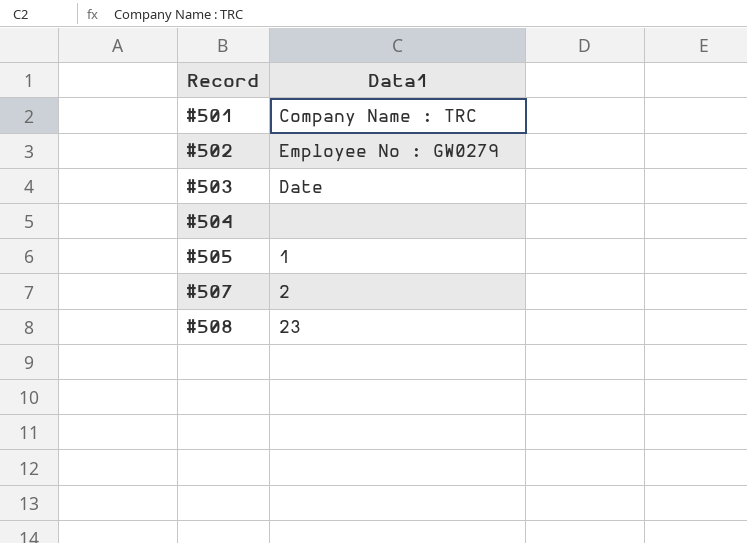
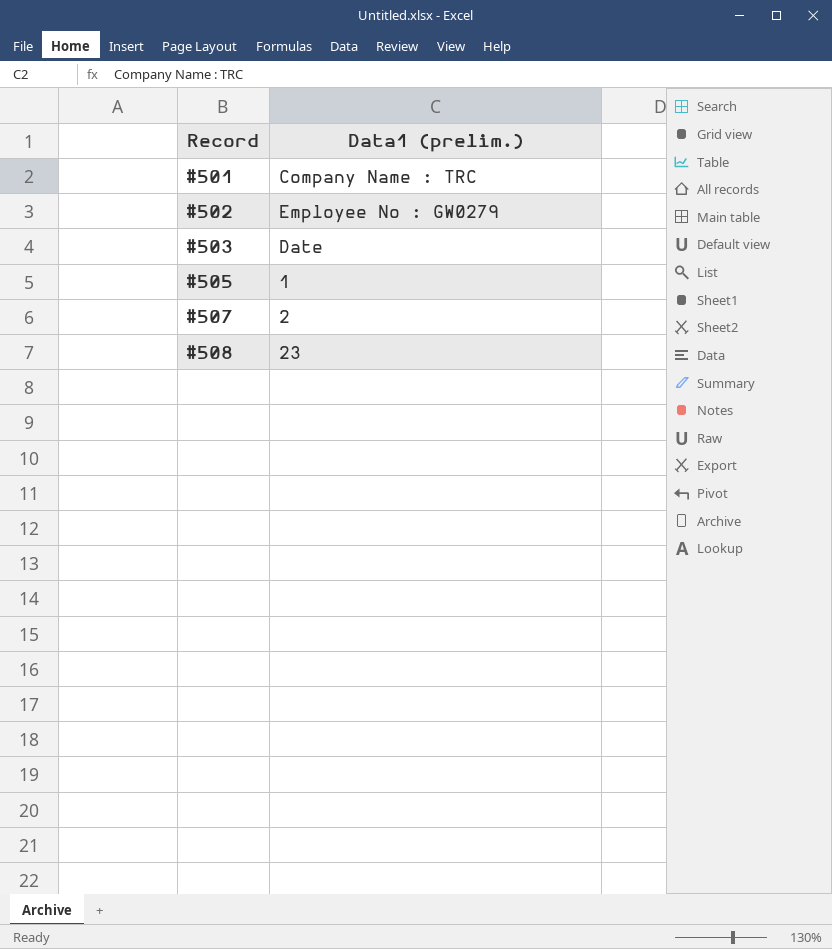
column name: Data1 -> Data1 (prelim.)
row #504: none -> none

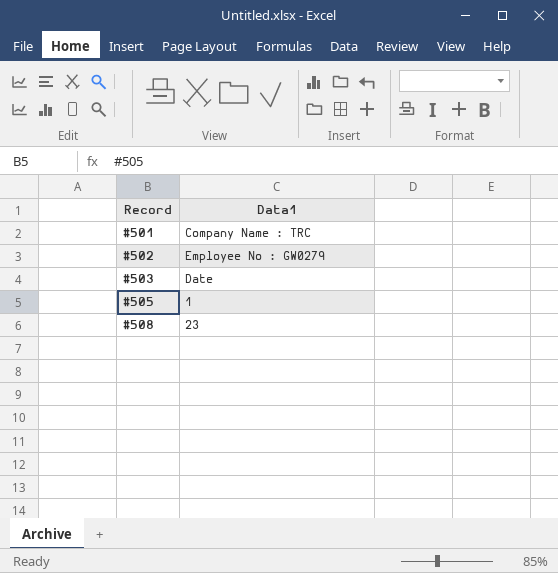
column name: Data1 (prelim.) -> Data1
row #507: 2 -> none

